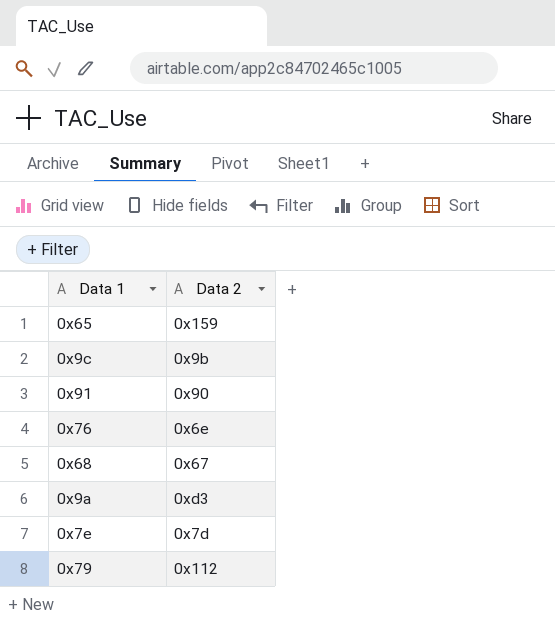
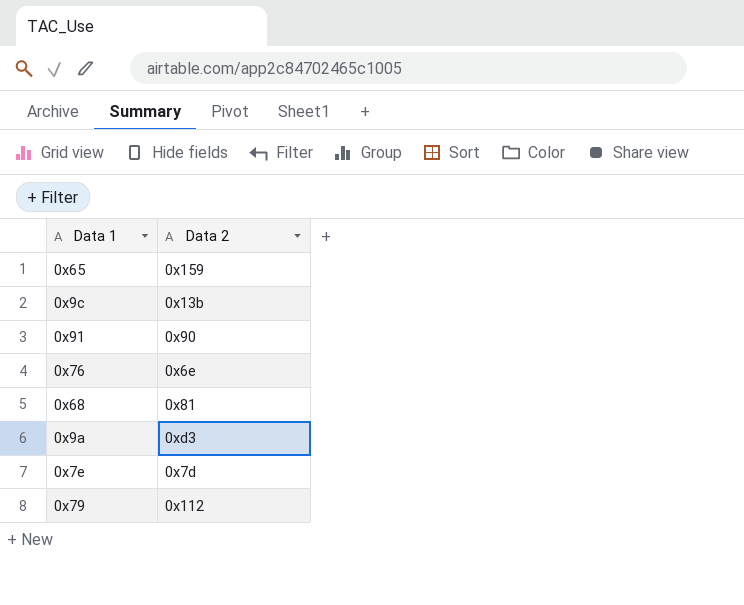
0x9c | Data 2: 0x9b -> 0x13b
0x68 | Data 2: 0x67 -> 0x81

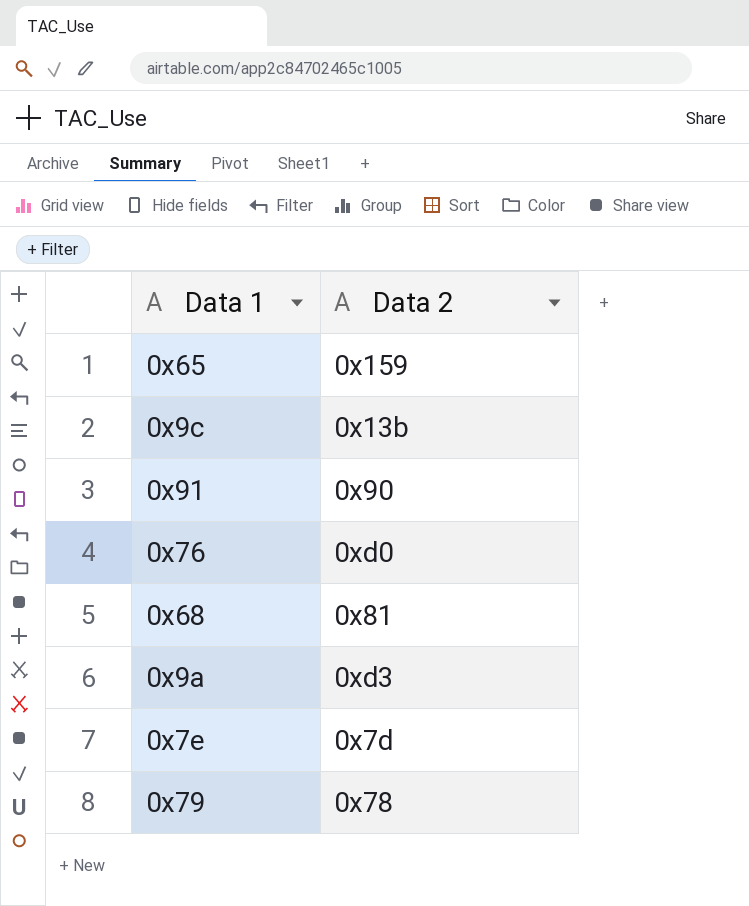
0x76 | Data 2: 0x6e -> 0xd0
0x79 | Data 2: 0x112 -> 0x78

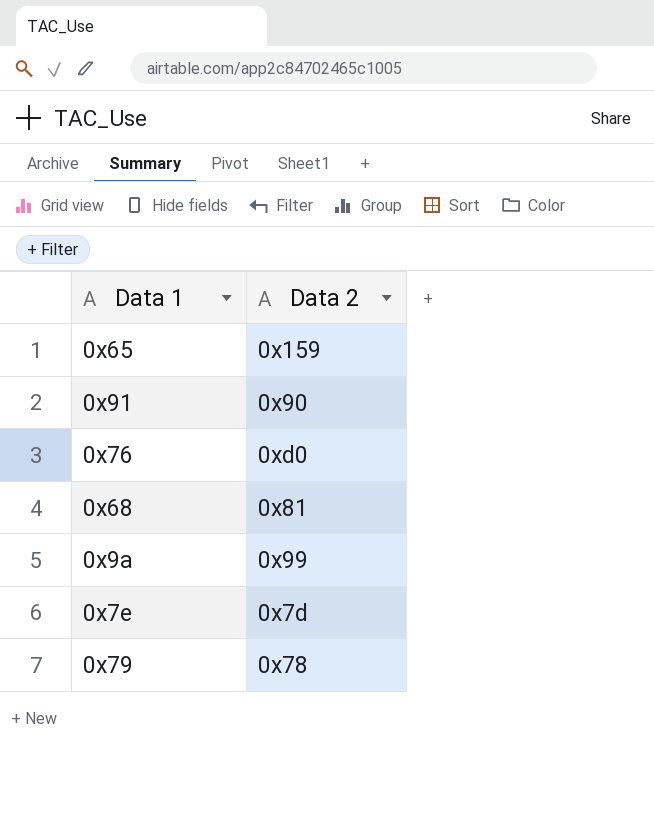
row 0x9c: 0x13b -> none
0x9a | Data 2: 0xd3 -> 0x99

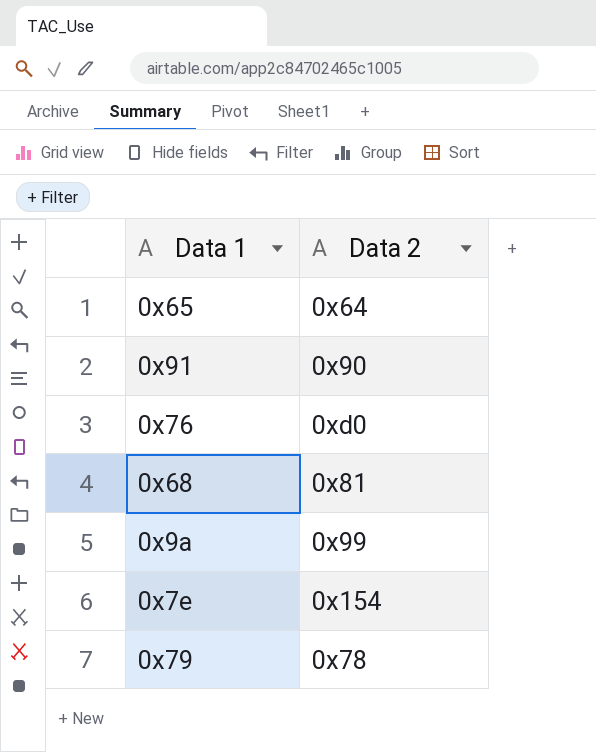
0x65 | Data 2: 0x159 -> 0x64
0x7e | Data 2: 0x7d -> 0x154

